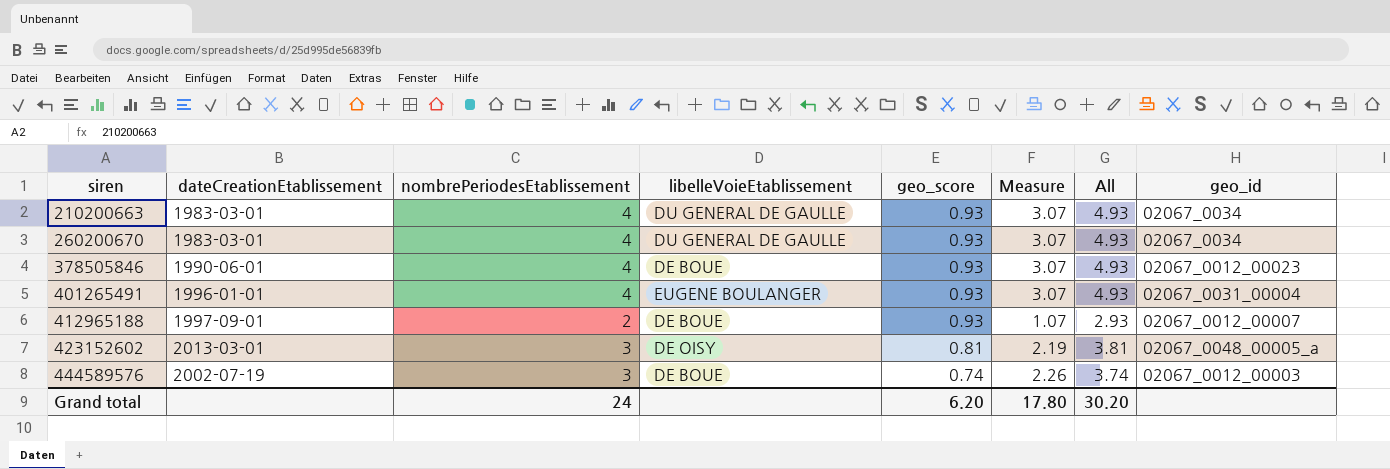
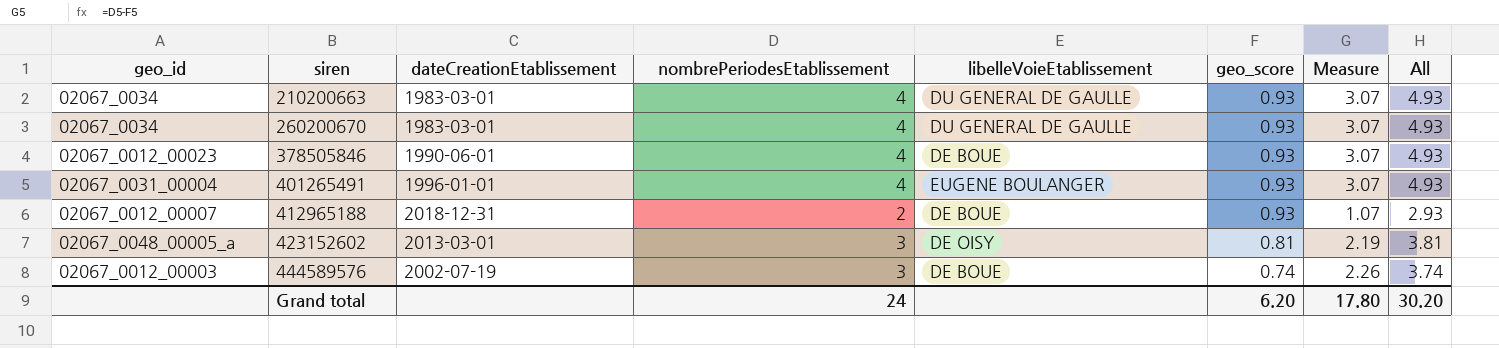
column geo_id | position: 8 -> 1
412965188 | dateCreationEtablissement: 1997-09-01 -> 2018-12-31

